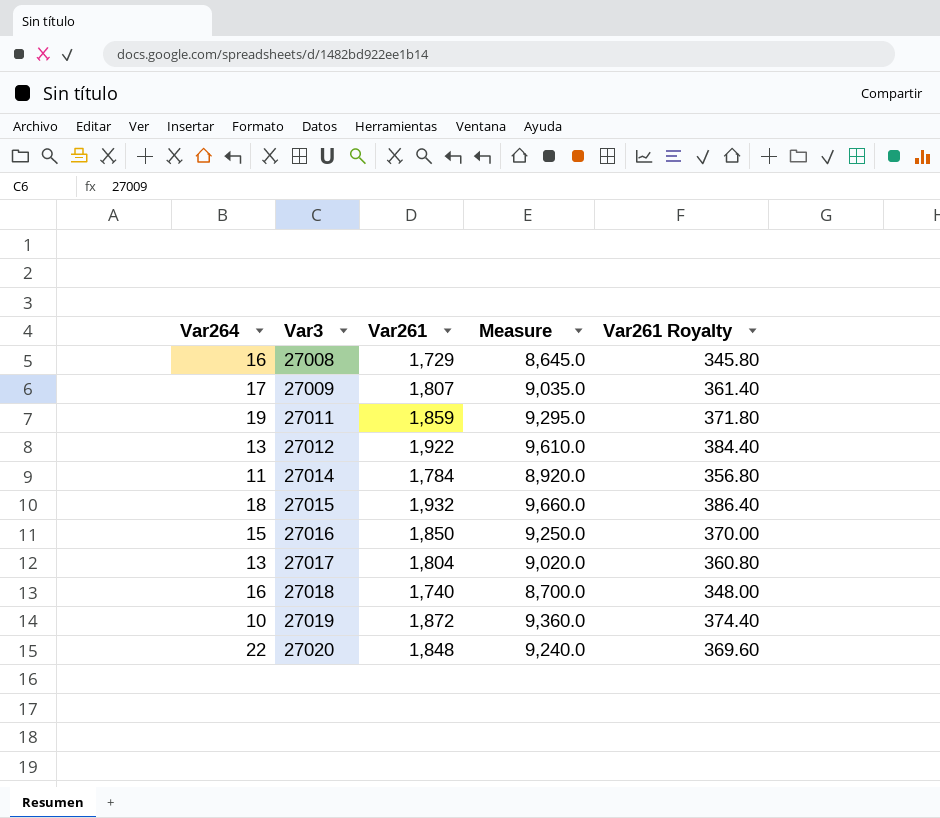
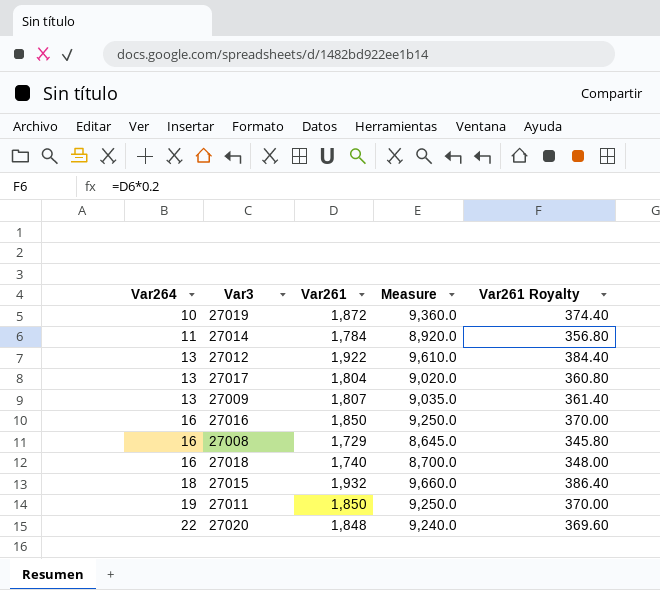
row order: Var3 ascending -> Var264 ascending
27009 | Var264: 17 -> 13
27016 | Var264: 15 -> 16
27011 | Var261: 1,859 -> 1,850
27011 | Measure: 9,295.0 -> 9,250.0
27011 | Var261 Royalty: 371.80 -> 370.00

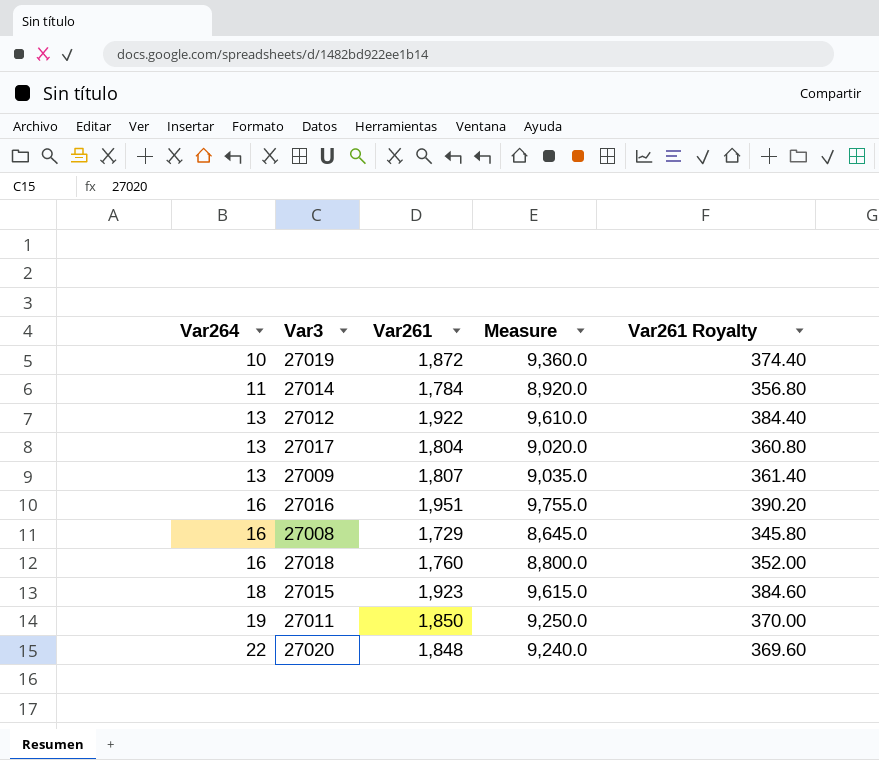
27016 | Var261: 1,850 -> 1,951
27016 | Measure: 9,250.0 -> 9,755.0
27016 | Var261 Royalty: 370.00 -> 390.20
27018 | Var261: 1,740 -> 1,760
27018 | Measure: 8,700.0 -> 8,800.0
27018 | Var261 Royalty: 348.00 -> 352.00
27015 | Var261: 1,932 -> 1,923
27015 | Measure: 9,660.0 -> 9,615.0
27015 | Var261 Royalty: 386.40 -> 384.60

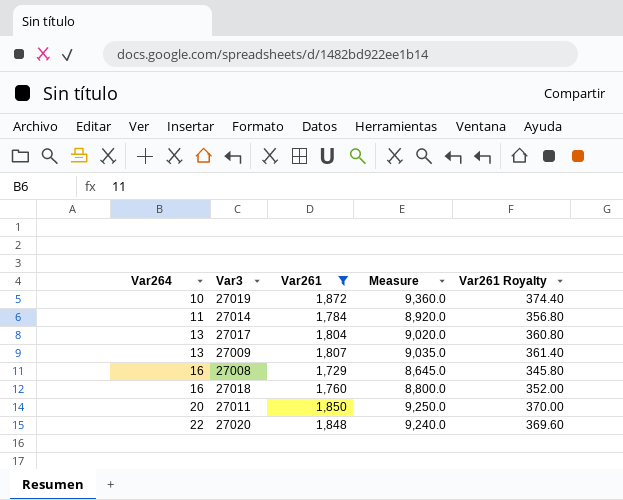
filter: none -> Var261 <= 1,872
27011 | Var264: 19 -> 20

